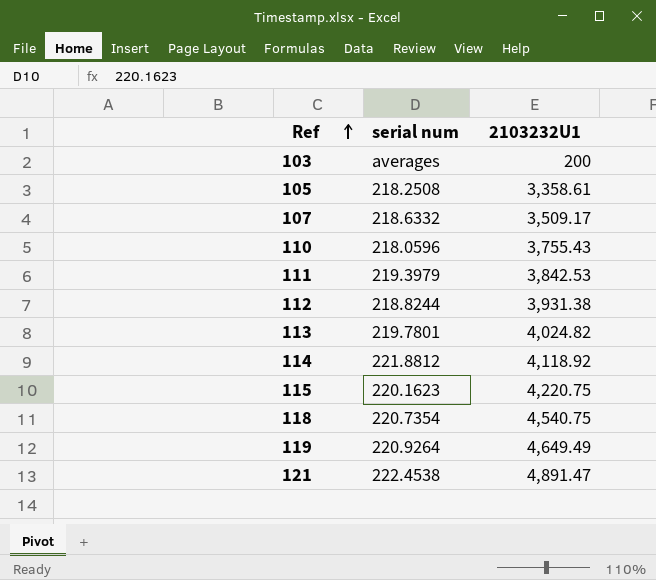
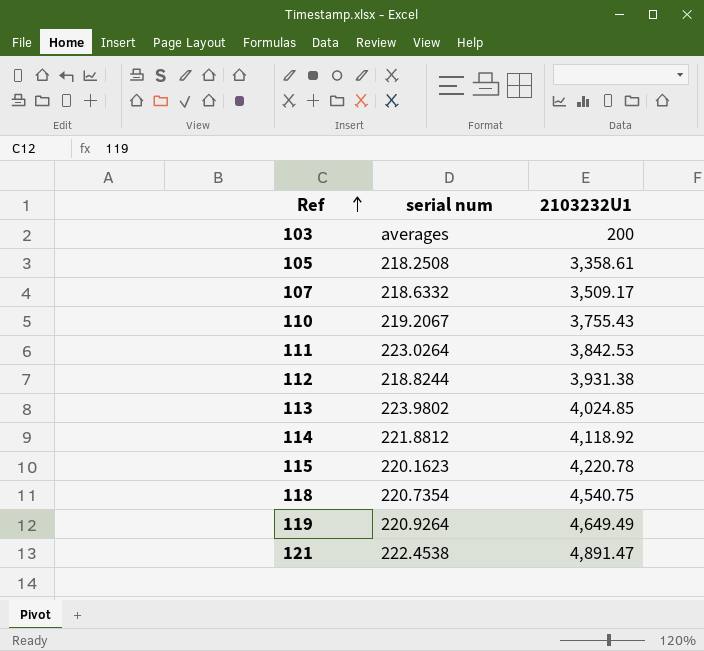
110 | serial num: 218.0596 -> 219.2067
111 | serial num: 219.3979 -> 223.0264
113 | serial num: 219.7801 -> 223.9802
113 | 2103232U1: 4,024.82 -> 4,024.85
115 | 2103232U1: 4,220.75 -> 4,220.78

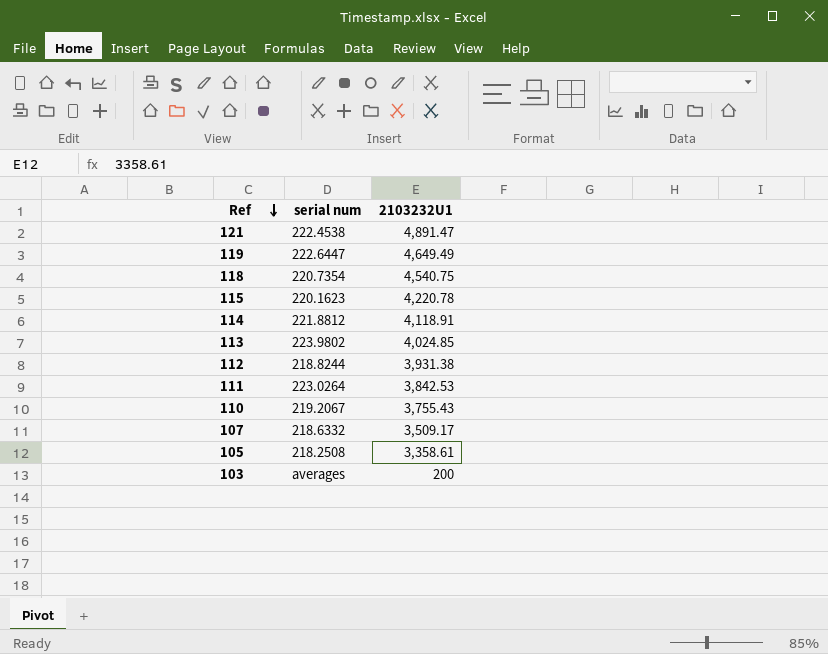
row order: Ref ascending -> Ref descending
119 | serial num: 220.9264 -> 222.6447
114 | 2103232U1: 4,118.92 -> 4,118.91

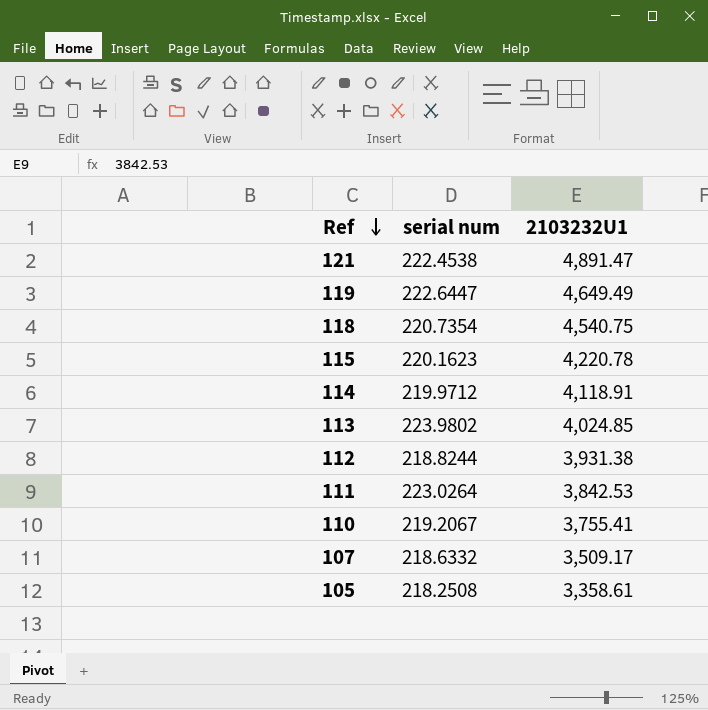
row 103: averages | 200 -> none
114 | serial num: 221.8812 -> 219.9712
110 | 2103232U1: 3,755.43 -> 3,755.41

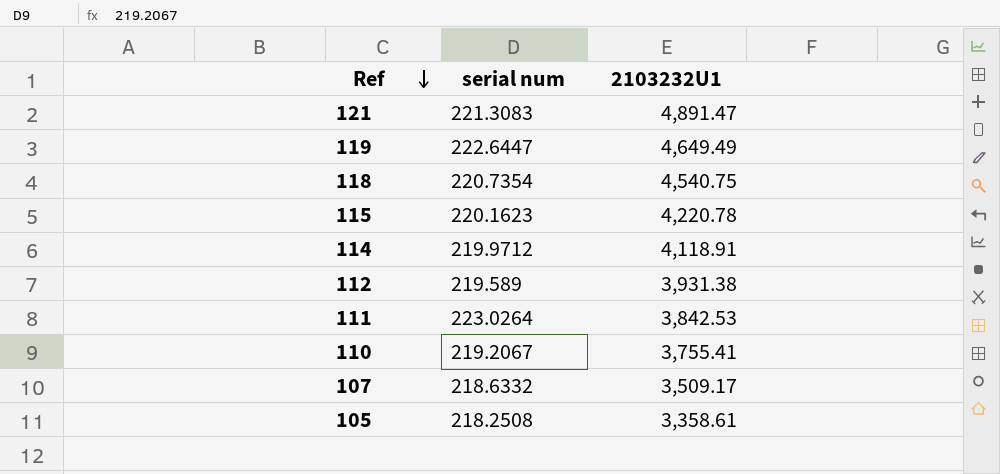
row 113: 223.9802 | 4,024.85 -> none
121 | serial num: 222.4538 -> 221.3083
112 | serial num: 218.8244 -> 219.589

